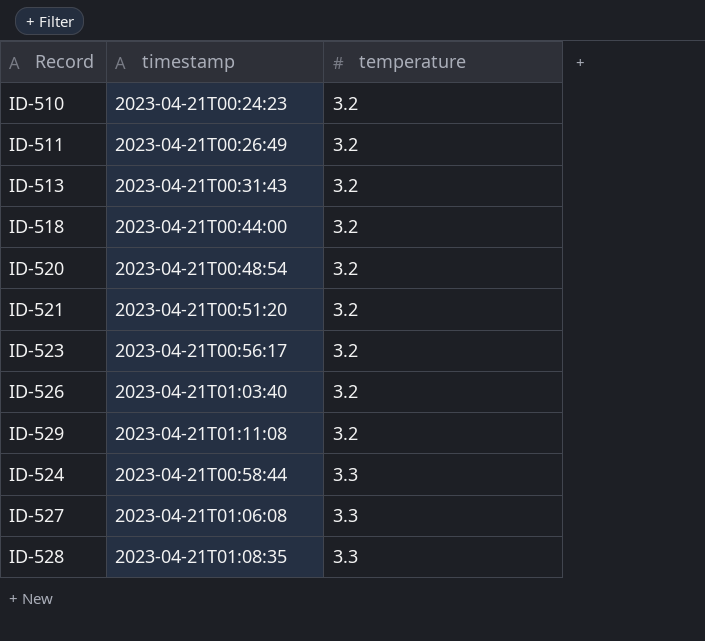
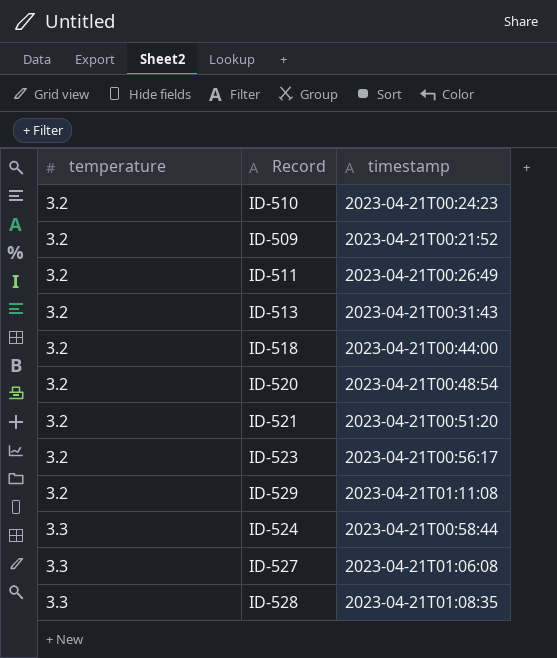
column temperature | position: 3 -> 1
row ID-526: 2023-04-21T01:03:40 | 3.2 -> none
row ID-509: none -> 3.2 | 2023-04-21T00:21:52

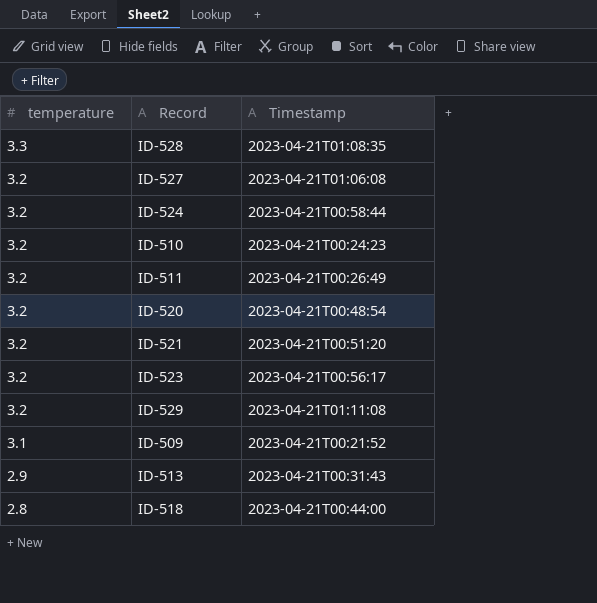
row order: temperature ascending -> temperature descending
column name: timestamp -> Timestamp
ID-527 | temperature: 3.3 -> 3.2
ID-524 | temperature: 3.3 -> 3.2
ID-509 | temperature: 3.2 -> 3.1
ID-513 | temperature: 3.2 -> 2.9
ID-518 | temperature: 3.2 -> 2.8

